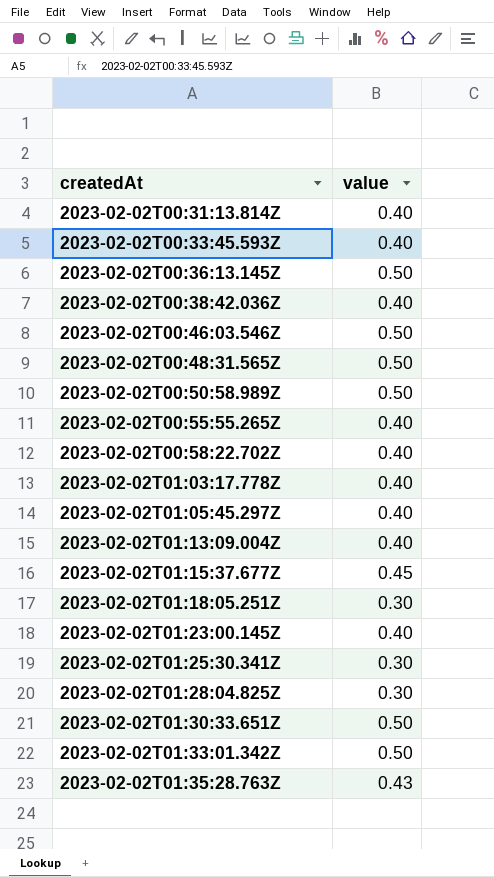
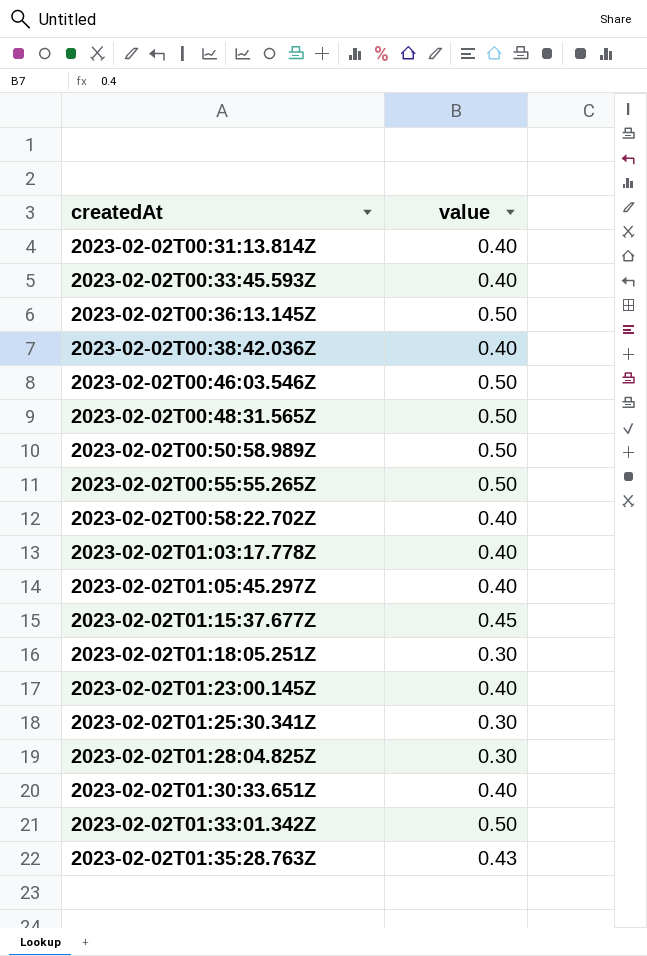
row 2023-02-02T01:13:09.004Z: 0.40 -> none
2023-02-02T00:55:55.265Z | value: 0.40 -> 0.50
2023-02-02T01:30:33.651Z | value: 0.50 -> 0.40

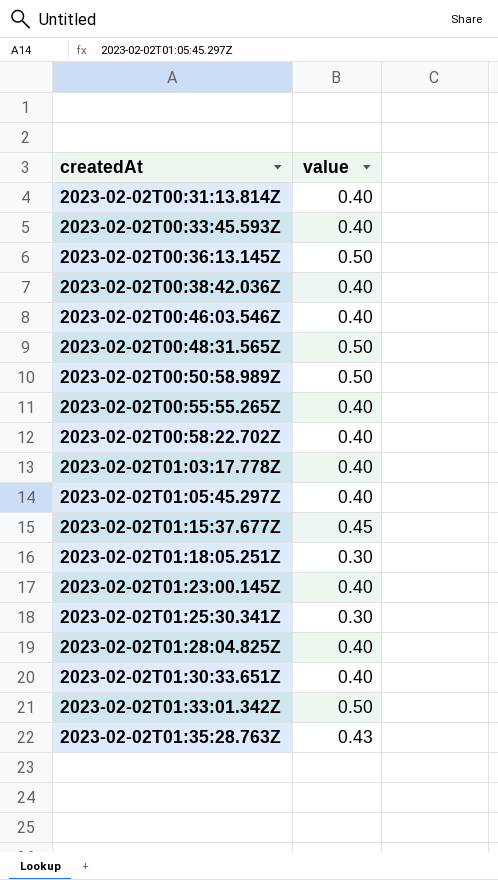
2023-02-02T00:46:03.546Z | value: 0.50 -> 0.40
2023-02-02T00:55:55.265Z | value: 0.50 -> 0.40
2023-02-02T01:28:04.825Z | value: 0.30 -> 0.40

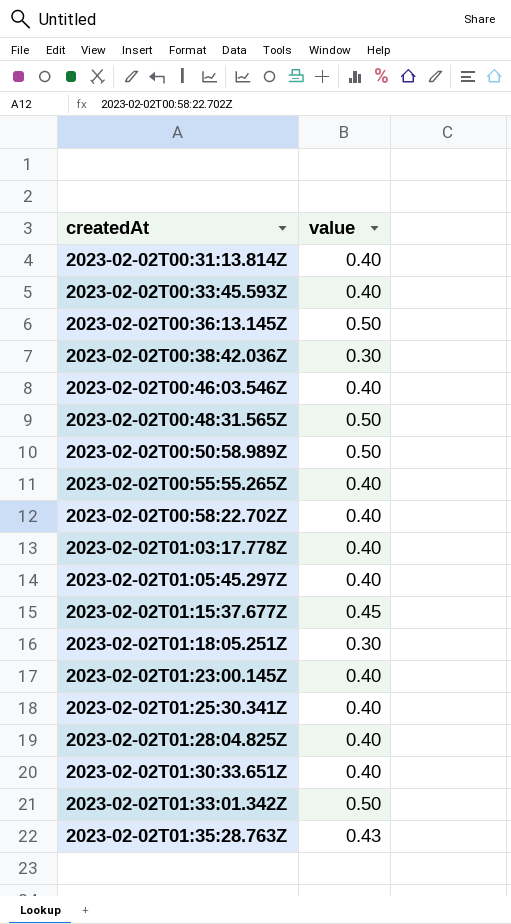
2023-02-02T00:38:42.036Z | value: 0.40 -> 0.30
2023-02-02T01:25:30.341Z | value: 0.30 -> 0.40

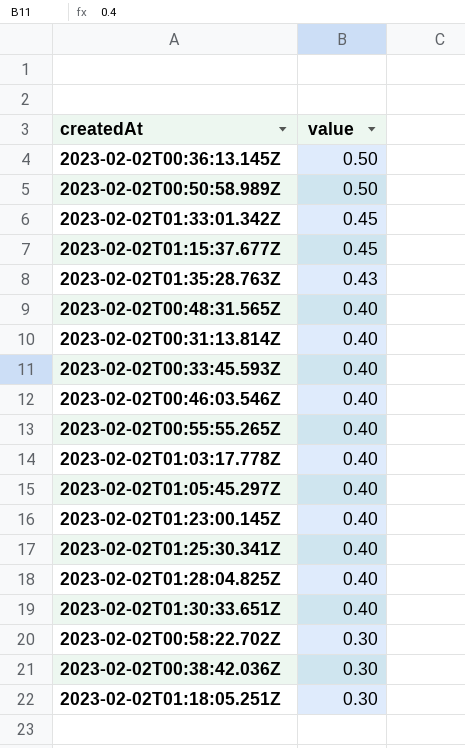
row order: createdAt ascending -> value descending
2023-02-02T01:33:01.342Z | value: 0.50 -> 0.45
2023-02-02T00:48:31.565Z | value: 0.50 -> 0.40
2023-02-02T00:58:22.702Z | value: 0.40 -> 0.30

